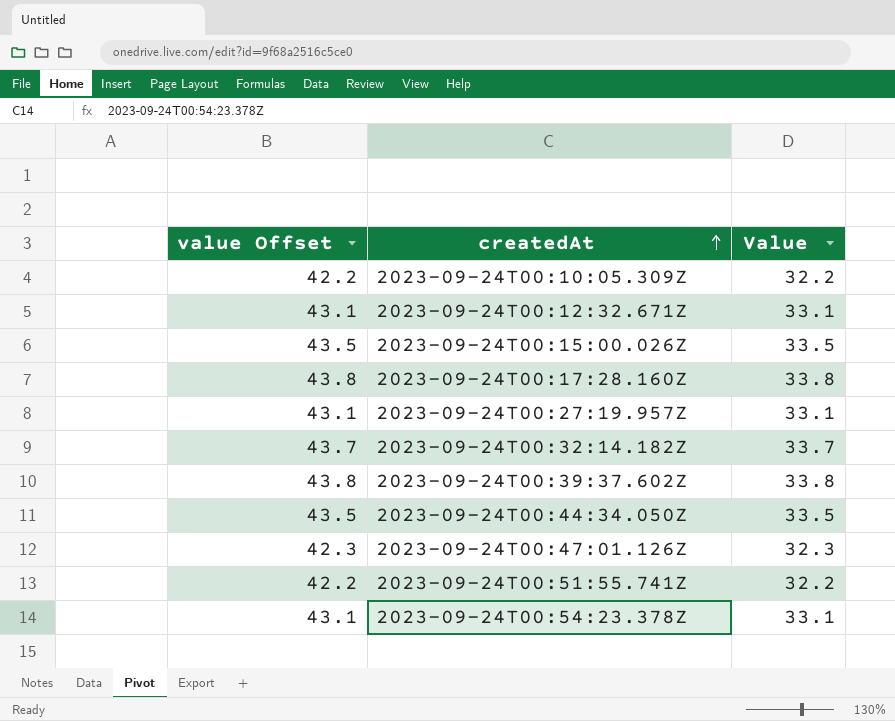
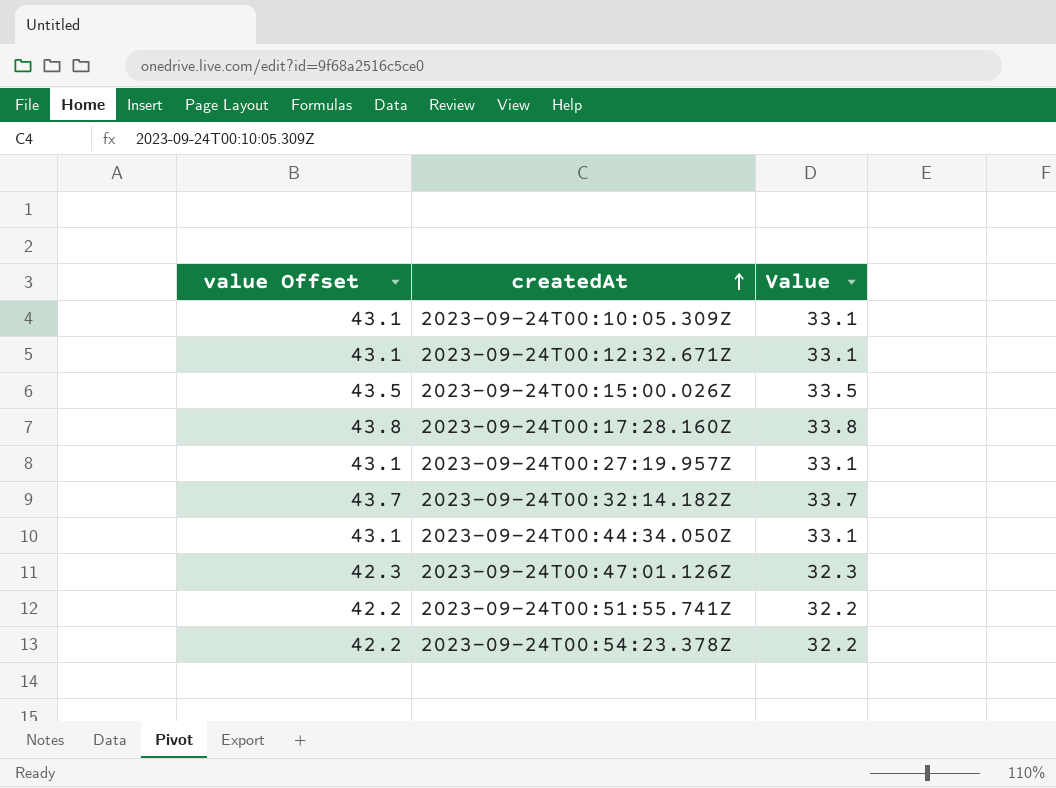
row 2023-09-24T00:39:37.602Z: 43.8 | 33.8 -> none
2023-09-24T00:10:05.309Z | value Offset: 42.2 -> 43.1
2023-09-24T00:10:05.309Z | Value: 32.2 -> 33.1
2023-09-24T00:44:34.050Z | value Offset: 43.5 -> 43.1
2023-09-24T00:44:34.050Z | Value: 33.5 -> 33.1
2023-09-24T00:54:23.378Z | value Offset: 43.1 -> 42.2
2023-09-24T00:54:23.378Z | Value: 33.1 -> 32.2

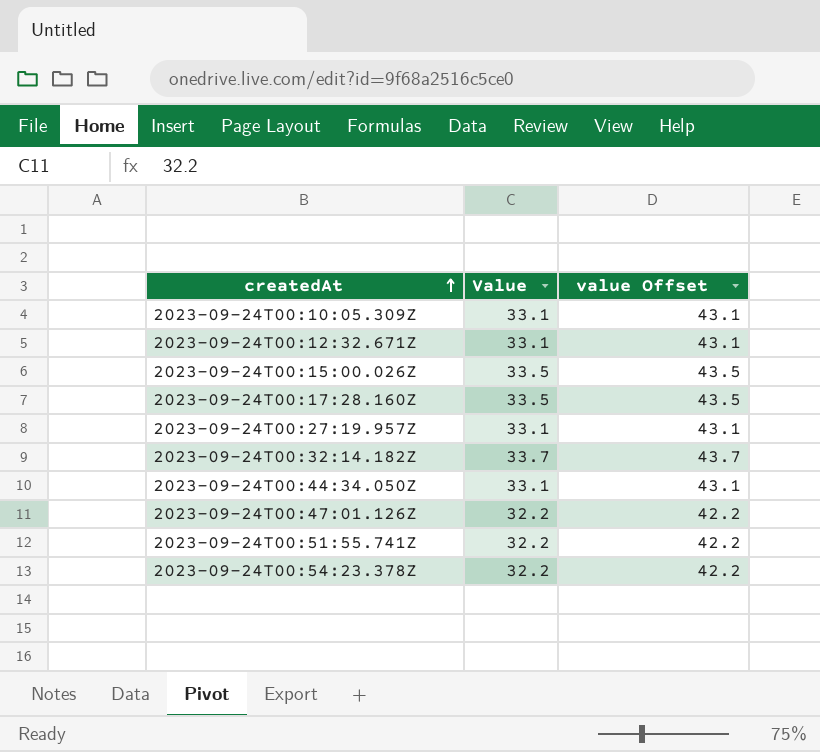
column value Offset | position: 1 -> 3
2023-09-24T00:17:28.160Z | Value: 33.8 -> 33.5
2023-09-24T00:17:28.160Z | value Offset: 43.8 -> 43.5
2023-09-24T00:47:01.126Z | Value: 32.3 -> 32.2
2023-09-24T00:47:01.126Z | value Offset: 42.3 -> 42.2

